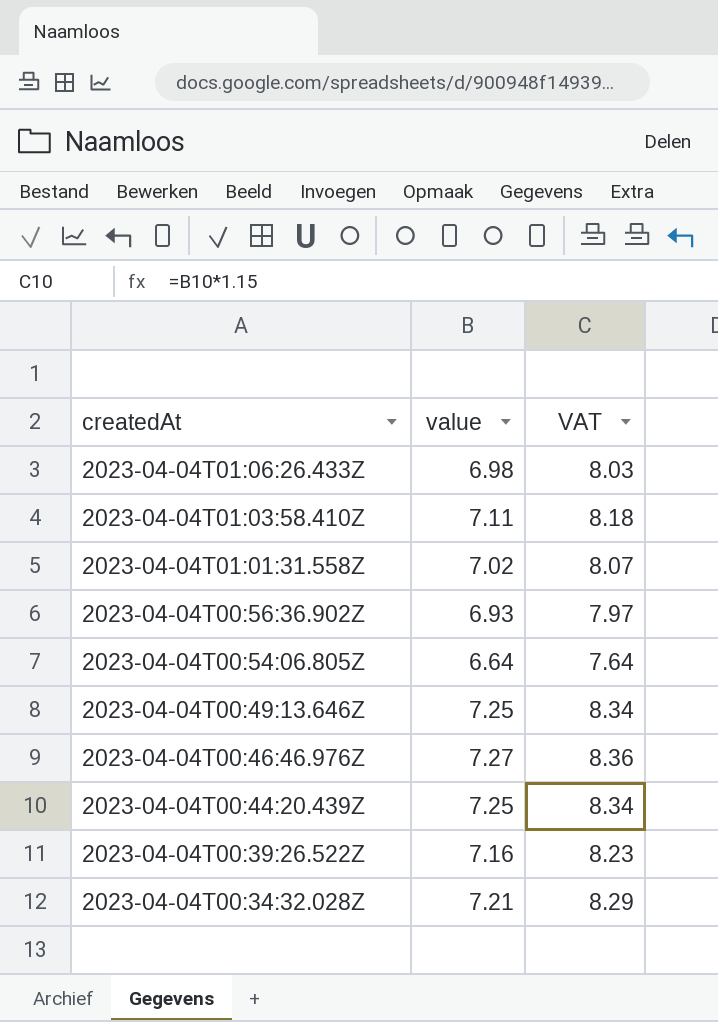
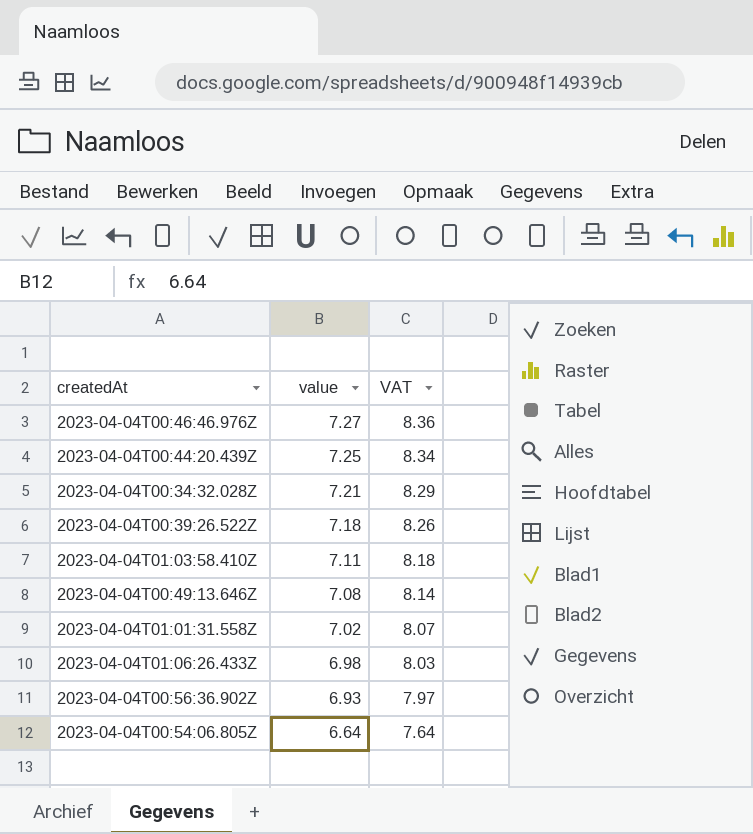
row order: createdAt descending -> value descending
2023-04-04T00:39:26.522Z | value: 7.16 -> 7.18
2023-04-04T00:39:26.522Z | VAT: 8.23 -> 8.26
2023-04-04T00:49:13.646Z | value: 7.25 -> 7.08
2023-04-04T00:49:13.646Z | VAT: 8.34 -> 8.14

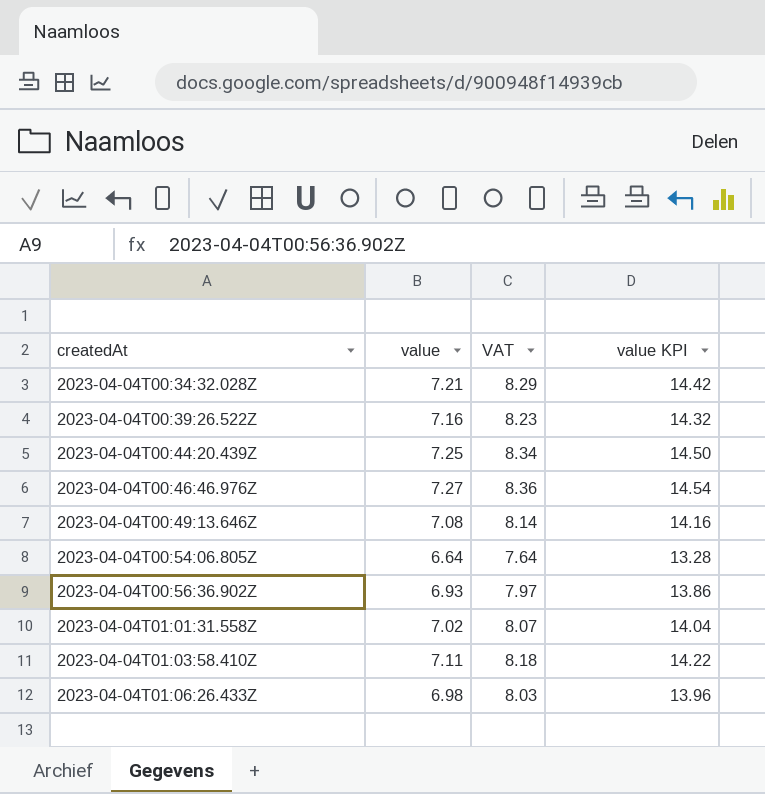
row order: value descending -> createdAt ascending
column value KPI | formula: none -> [value] * 2
2023-04-04T00:39:26.522Z | value: 7.18 -> 7.16
2023-04-04T00:39:26.522Z | VAT: 8.26 -> 8.23

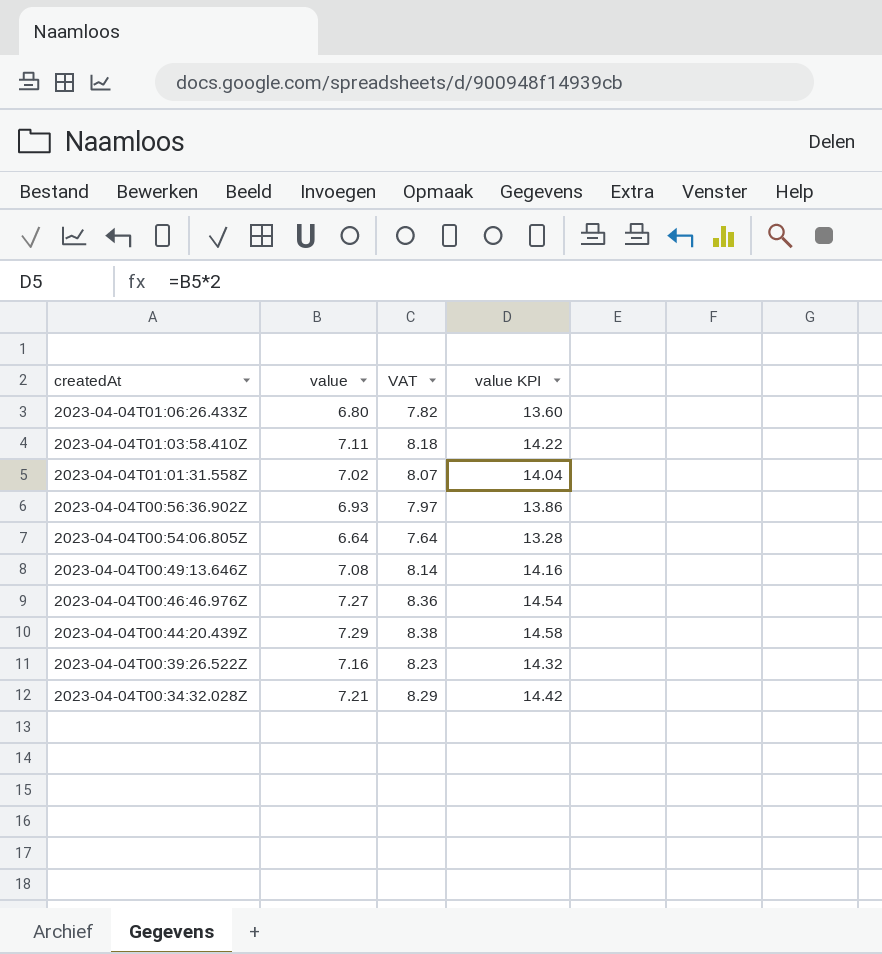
row order: createdAt ascending -> createdAt descending
2023-04-04T01:06:26.433Z | value: 6.98 -> 6.80
2023-04-04T01:06:26.433Z | VAT: 8.03 -> 7.82
2023-04-04T01:06:26.433Z | value KPI: 13.96 -> 13.60
2023-04-04T00:44:20.439Z | value: 7.25 -> 7.29
2023-04-04T00:44:20.439Z | VAT: 8.34 -> 8.38
2023-04-04T00:44:20.439Z | value KPI: 14.50 -> 14.58

